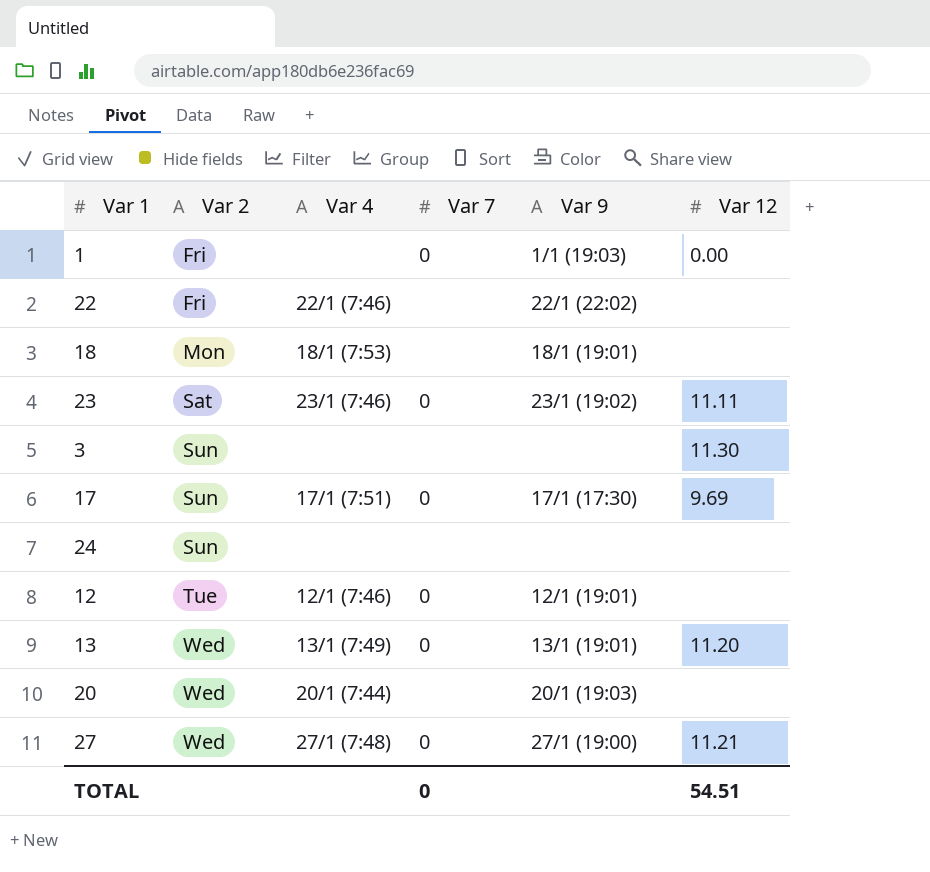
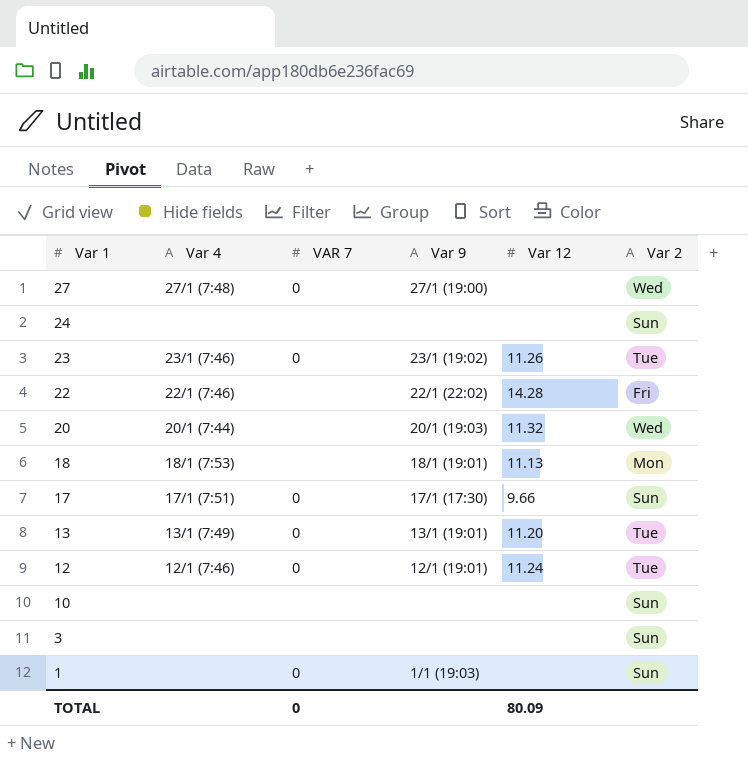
row order: Var 2 ascending -> Var 1 descending
column name: Var 7 -> VAR 7
column Var 2 | position: 2 -> 6
27 | Var 12: 11.21 -> none
23 | Var 12: 11.11 -> 11.26
23 | Var 2: Sat -> Tue
22 | Var 12: none -> 14.28
20 | Var 12: none -> 11.32
18 | Var 12: none -> 11.13
17 | Var 12: 9.69 -> 9.66
13 | Var 2: Wed -> Tue
12 | Var 12: none -> 11.24
row 10: none -> none | none | none | none | Sun
3 | Var 12: 11.30 -> none
1 | Var 12: 0.00 -> none
1 | Var 2: Fri -> Sun
TOTAL | Var 12: 54.51 -> 80.09

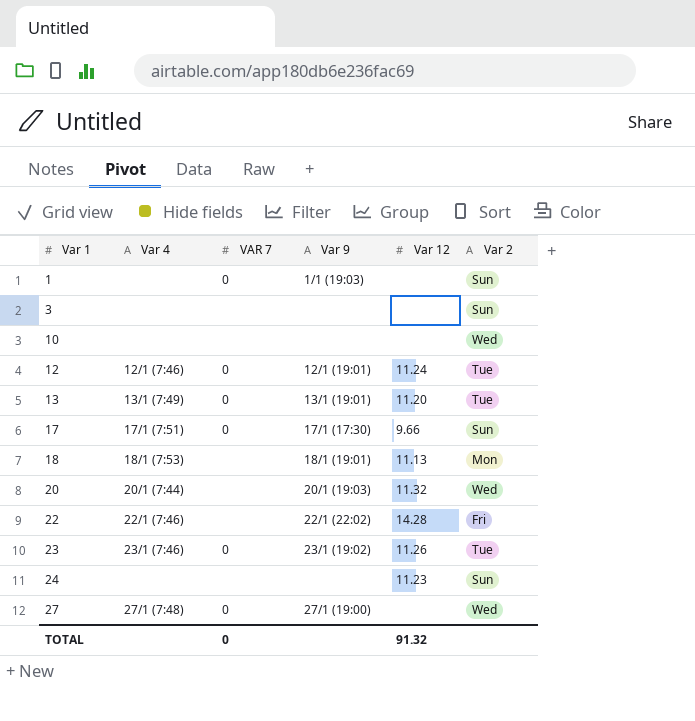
row order: Var 1 descending -> Var 1 ascending
10 | Var 2: Sun -> Wed
24 | Var 12: none -> 11.23
TOTAL | Var 12: 80.09 -> 91.32

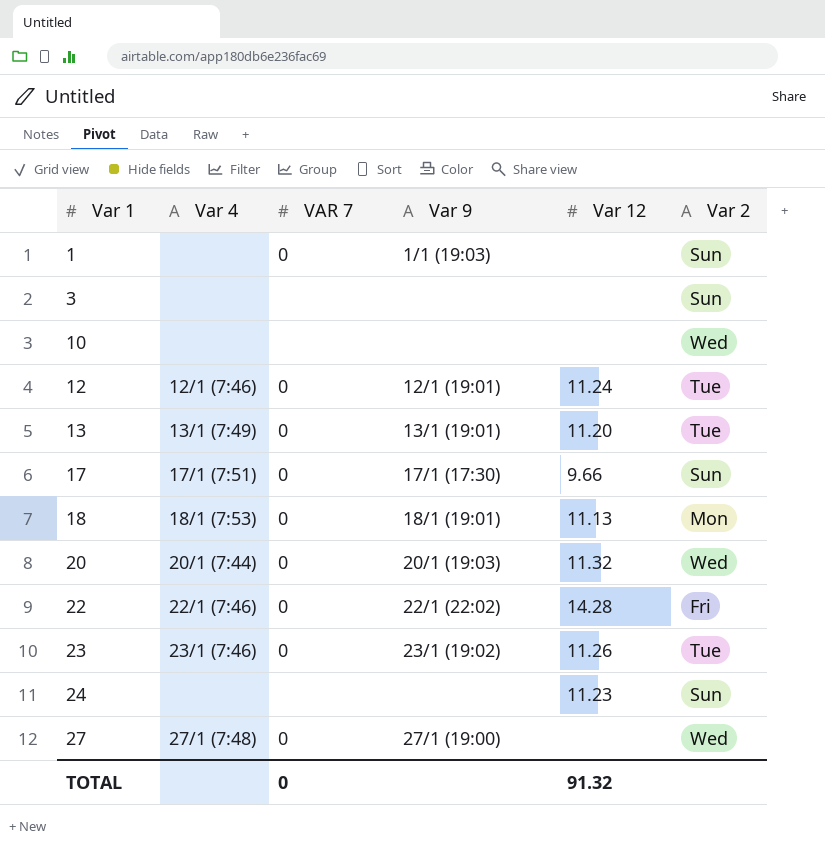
18 | VAR 7: none -> 0
20 | VAR 7: none -> 0
22 | VAR 7: none -> 0

